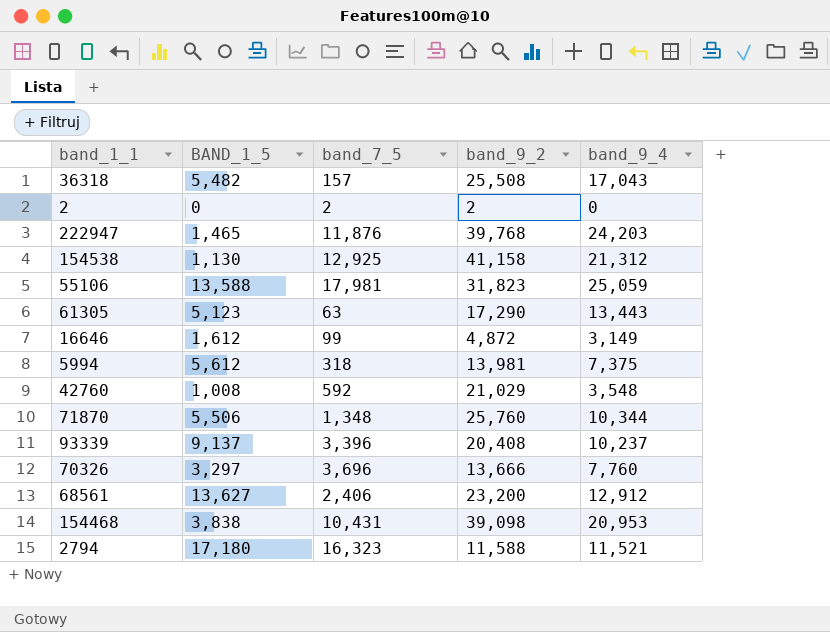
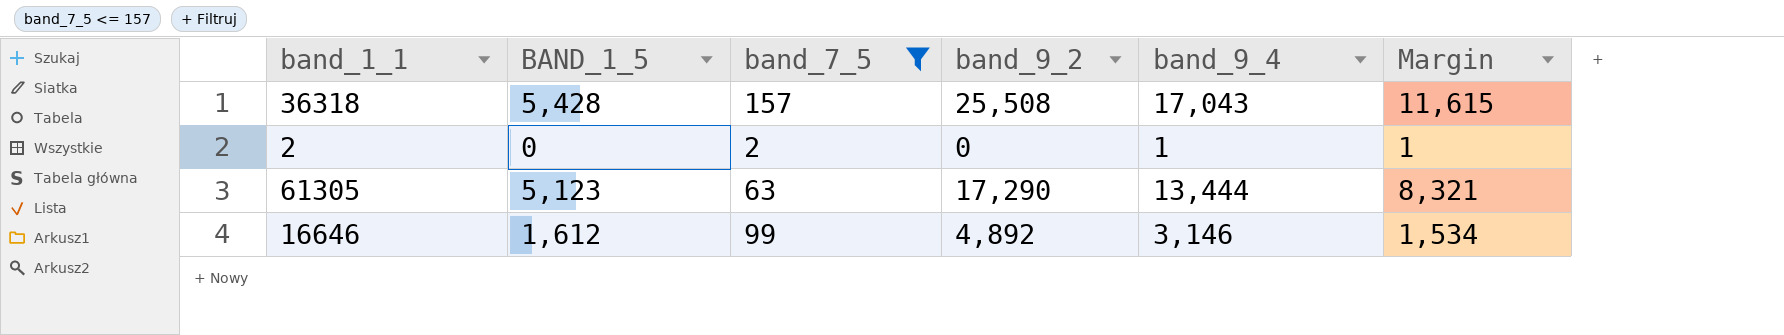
filter: none -> band_7_5 <= 157
column Margin | formula: none -> [band_9_4] - [BAND_1_5]
36318 | BAND_1_5: 5,482 -> 5,428
2 | band_9_2: 2 -> 0
2 | band_9_4: 0 -> 1
61305 | band_9_4: 13,443 -> 13,444
16646 | band_9_2: 4,872 -> 4,892
16646 | band_9_4: 3,149 -> 3,146

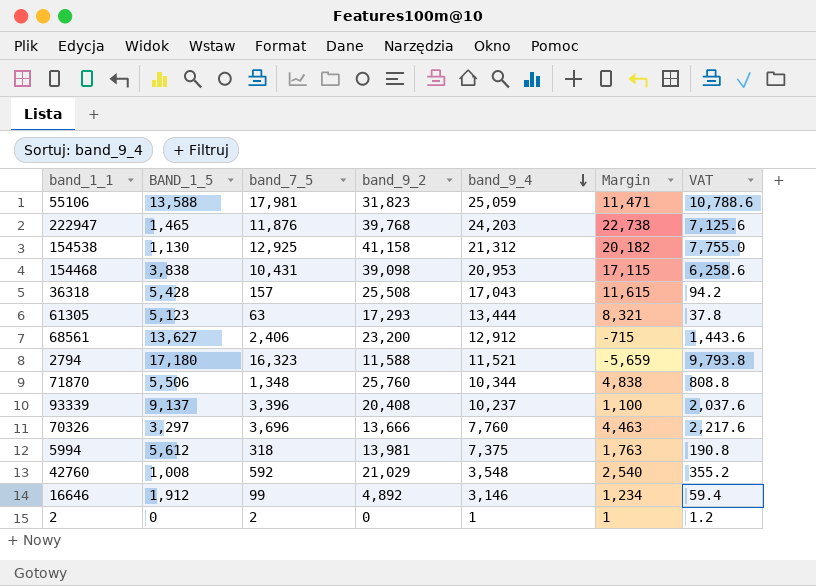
filter: band_7_5 <= 157 -> none
row order: none -> band_9_4 descending
column VAT | formula: none -> [band_7_5] * 0.6
61305 | band_9_2: 17,290 -> 17,293
16646 | BAND_1_5: 1,612 -> 1,912
16646 | Margin: 1,534 -> 1,234

